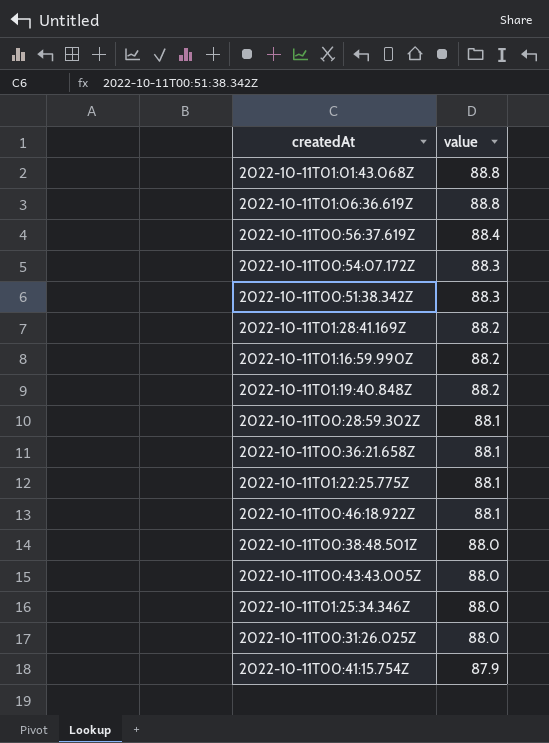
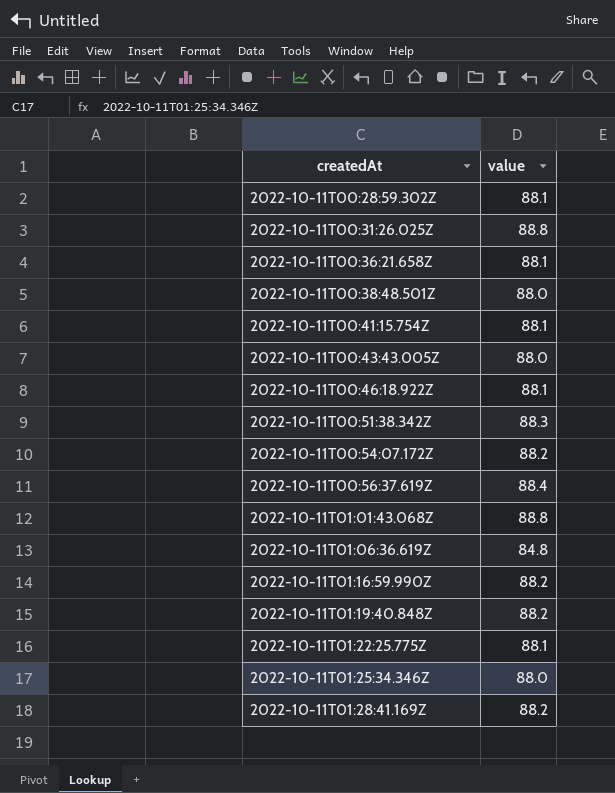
row order: value descending -> createdAt ascending
2022-10-11T00:31:26.025Z | value: 88.0 -> 88.8
2022-10-11T00:41:15.754Z | value: 87.9 -> 88.1
2022-10-11T00:54:07.172Z | value: 88.3 -> 88.2
2022-10-11T01:06:36.619Z | value: 88.8 -> 84.8

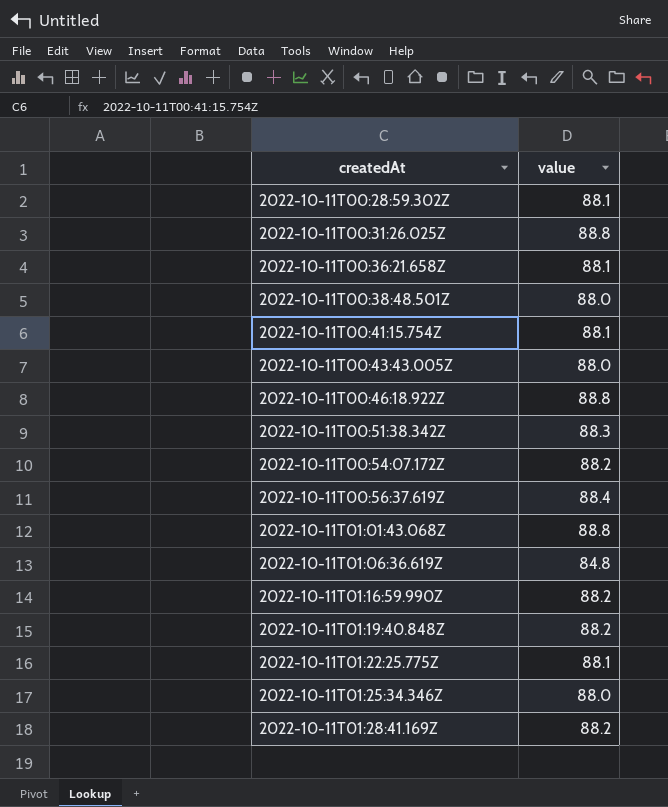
2022-10-11T00:46:18.922Z | value: 88.1 -> 88.8

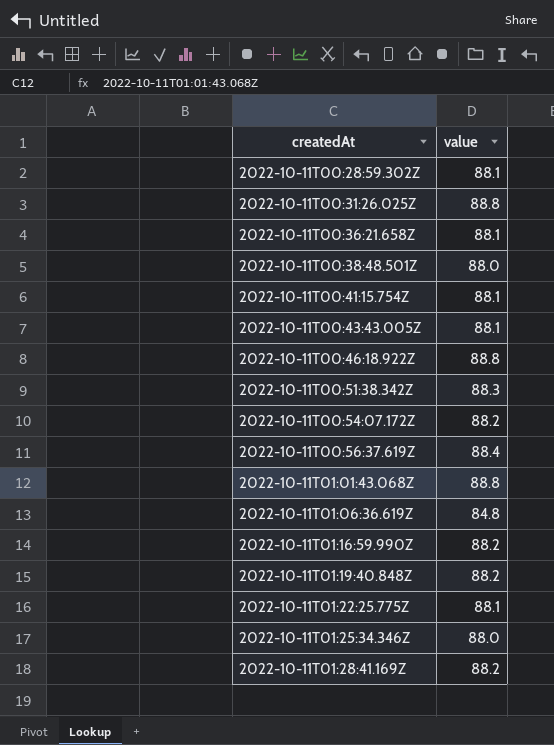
2022-10-11T00:43:43.005Z | value: 88.0 -> 88.1

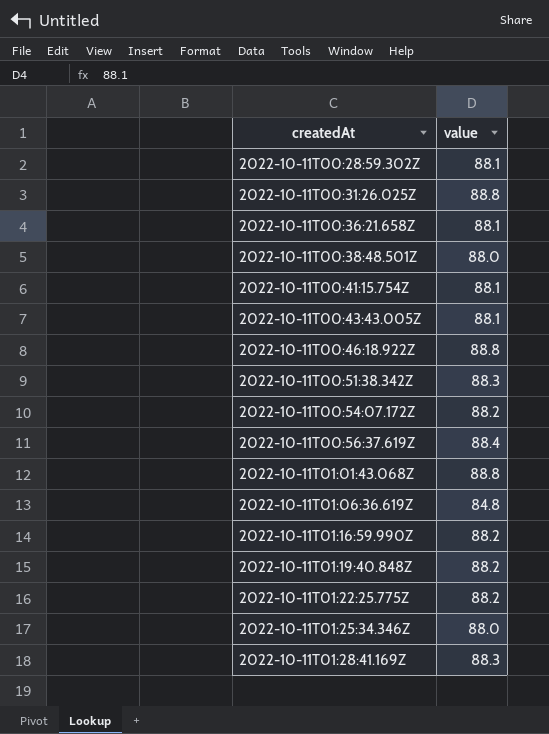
2022-10-11T01:22:25.775Z | value: 88.1 -> 88.2
2022-10-11T01:28:41.169Z | value: 88.2 -> 88.3

